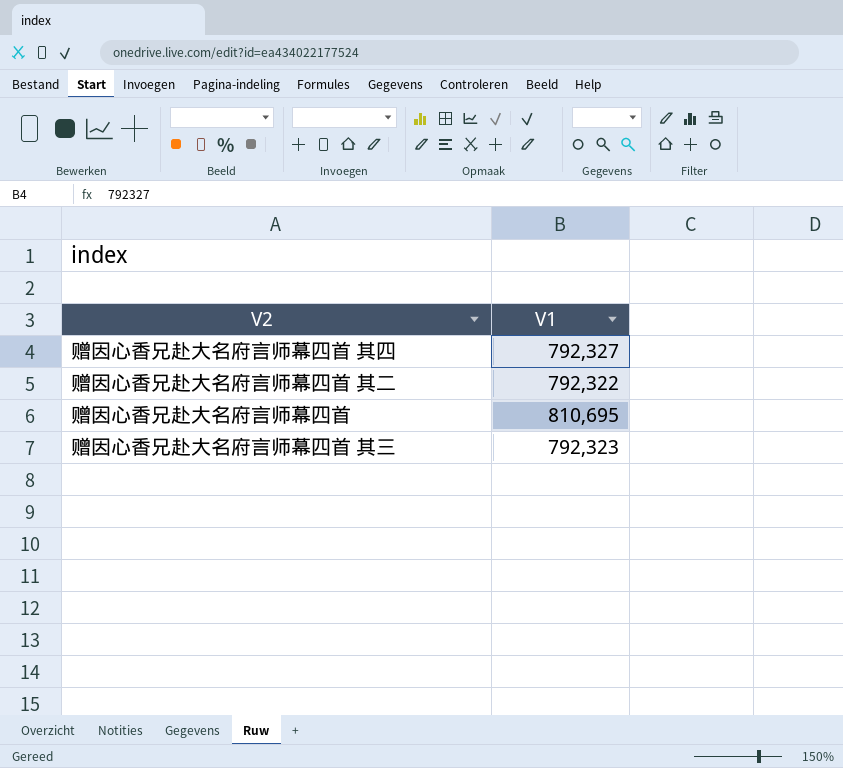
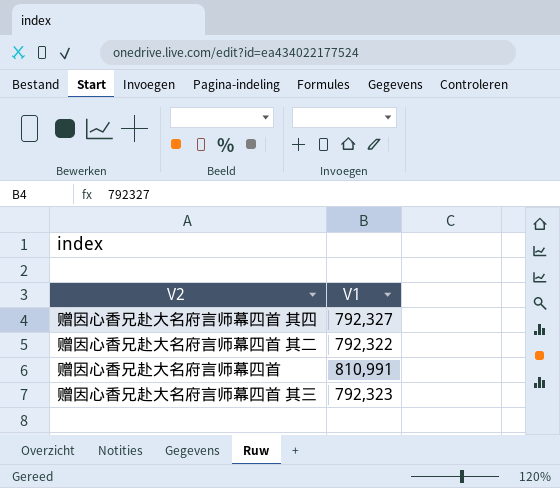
赠因心香兄赴大名府言师幕四首 | V1: 810,695 -> 810,991

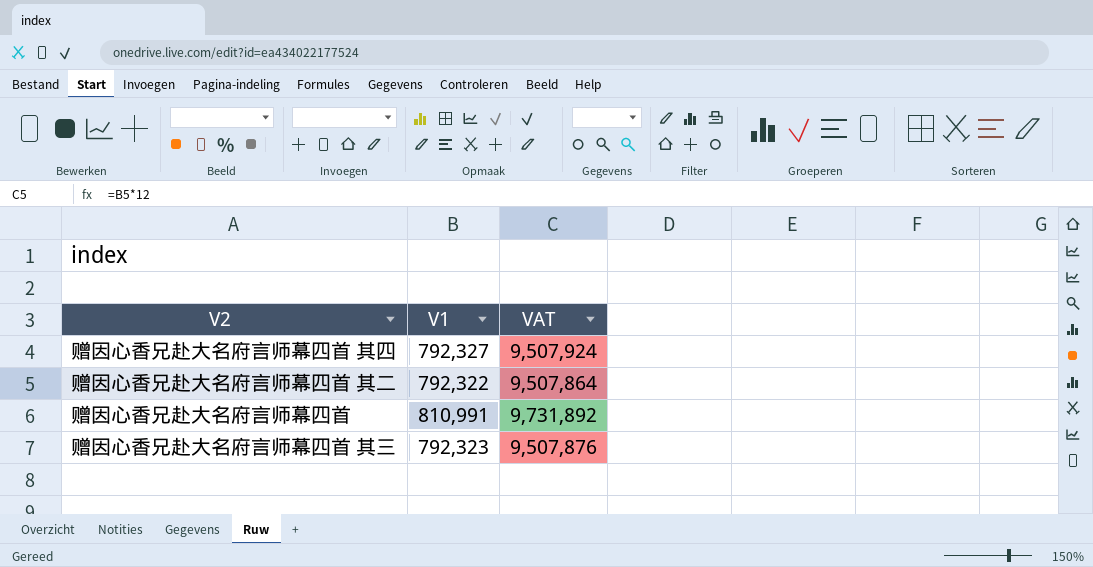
column VAT | formula: none -> [V1] * 12

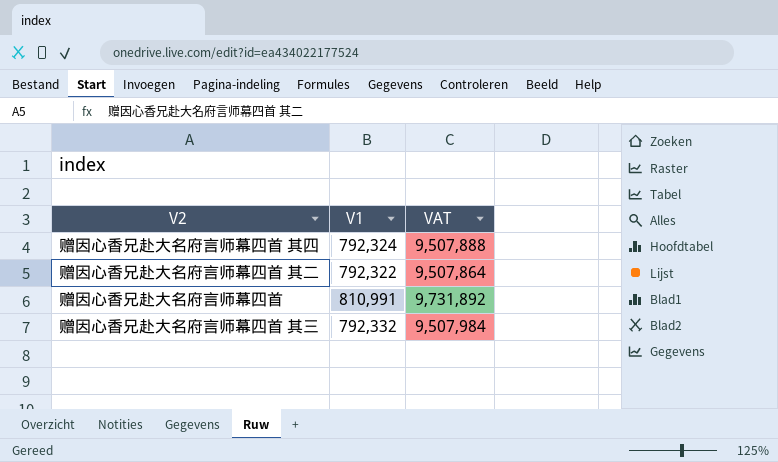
赠因心香兄赴大名府言师幕四首 其四 | V1: 792,327 -> 792,324
赠因心香兄赴大名府言师幕四首 其四 | VAT: 9,507,924 -> 9,507,888
赠因心香兄赴大名府言师幕四首 其三 | V1: 792,323 -> 792,332
赠因心香兄赴大名府言师幕四首 其三 | VAT: 9,507,876 -> 9,507,984

